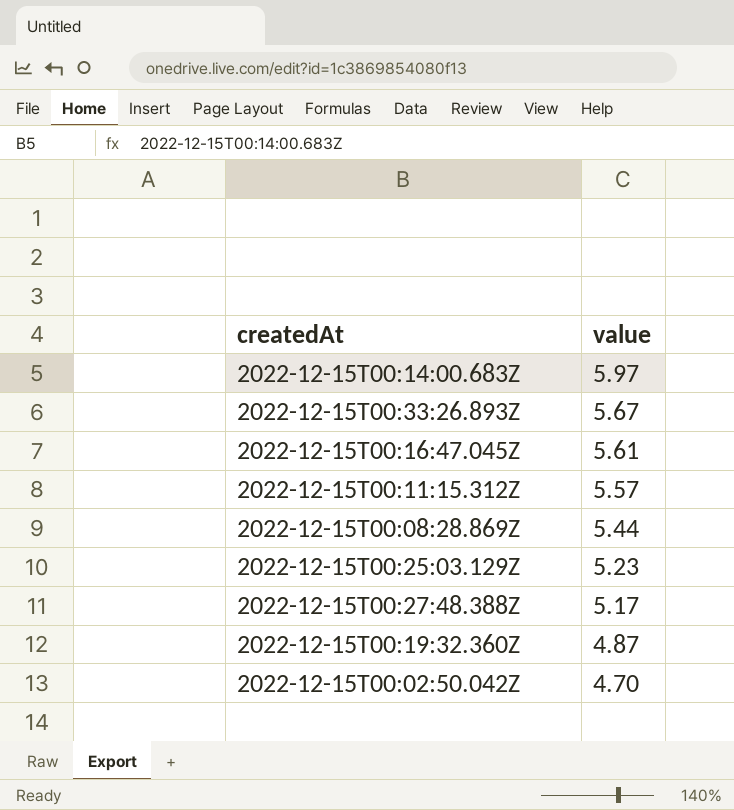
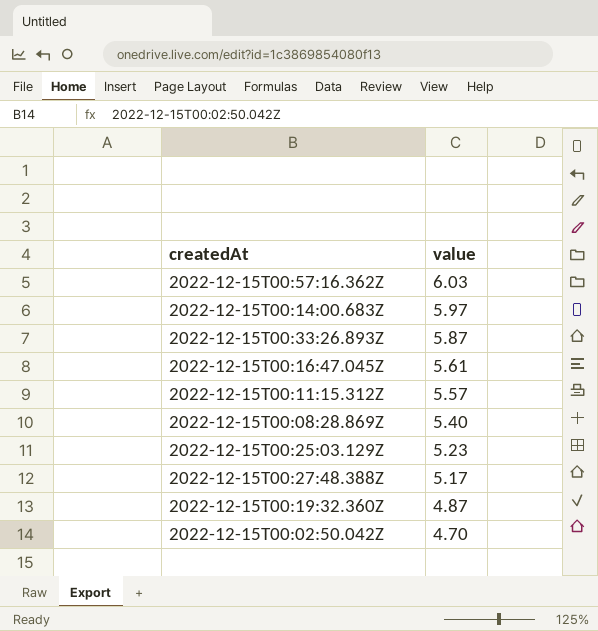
row 2022-12-15T00:57:16.362Z: none -> 6.03
2022-12-15T00:33:26.893Z | value: 5.67 -> 5.87
2022-12-15T00:08:28.869Z | value: 5.44 -> 5.40

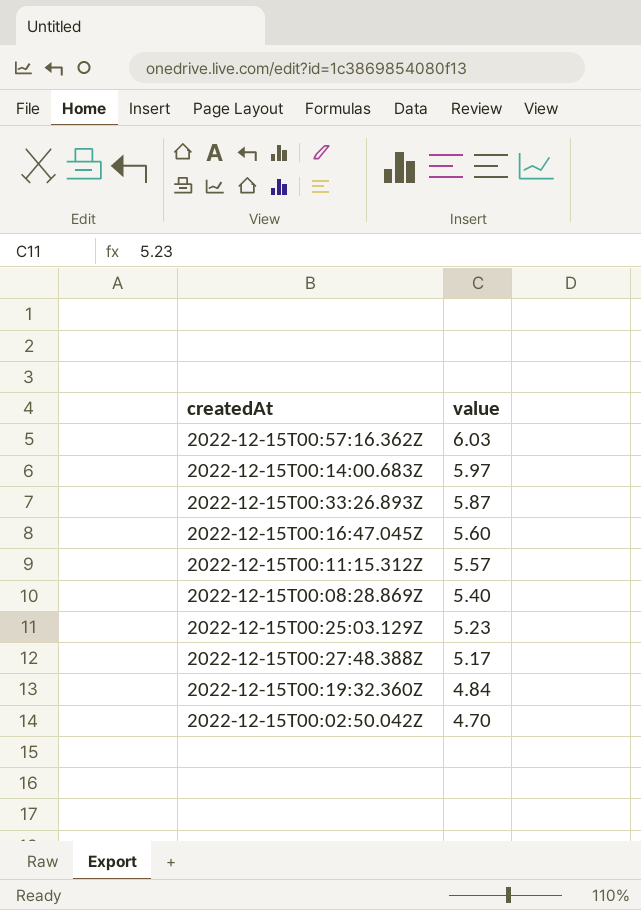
2022-12-15T00:16:47.045Z | value: 5.61 -> 5.60
2022-12-15T00:19:32.360Z | value: 4.87 -> 4.84

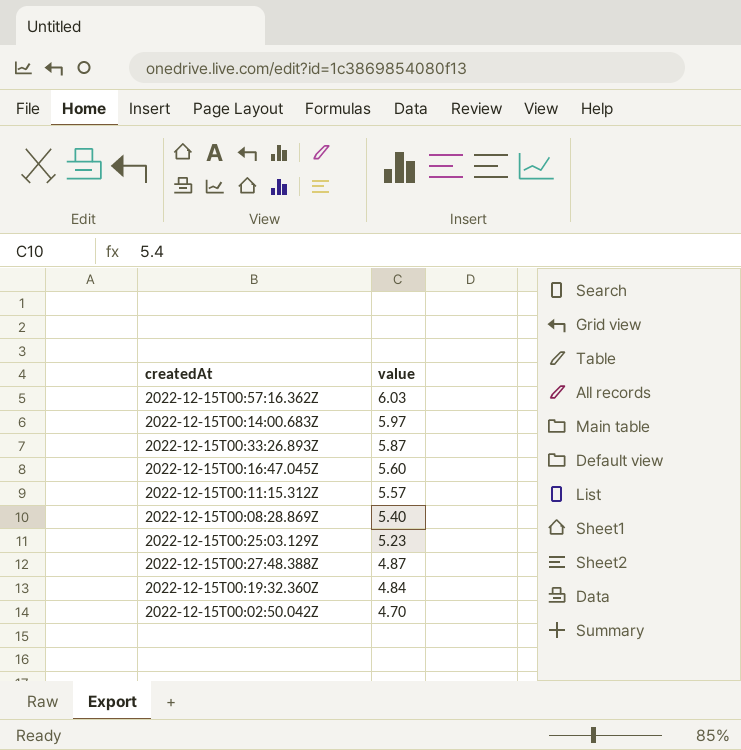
2022-12-15T00:27:48.388Z | value: 5.17 -> 4.87

